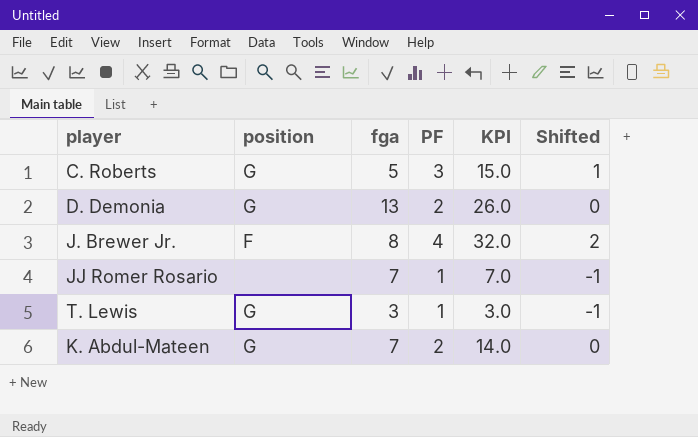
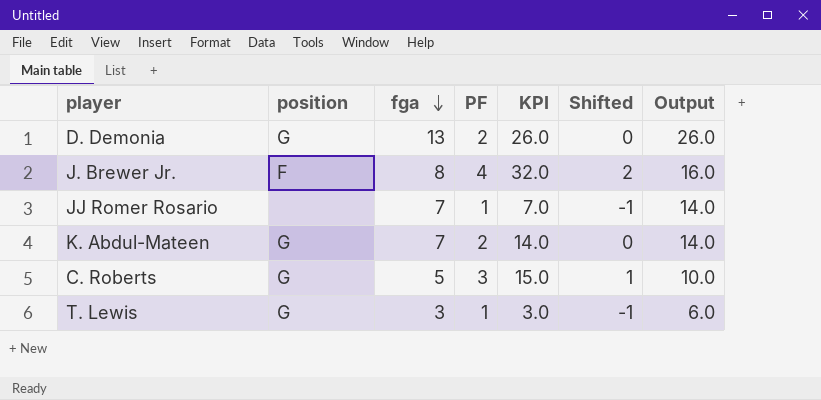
row order: none -> fga descending
column Output | formula: none -> [fga] * 2

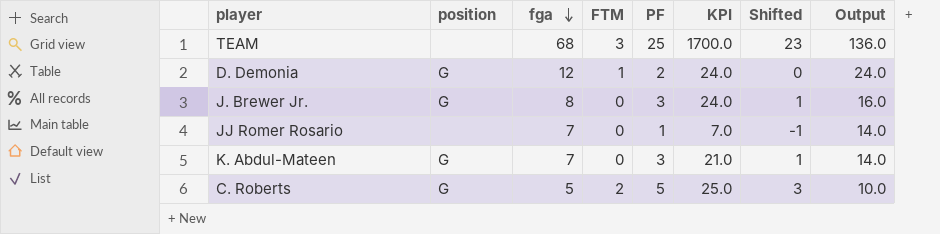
column FTM | position: none -> 4
row T. Lewis: G | 3 | 1 | 3.0 | -1 | 6.0 -> none
row TEAM: none -> none | 68 | 3 | 25 | 1700.0 | 23 | 136.0
D. Demonia | fga: 13 -> 12
D. Demonia | KPI: 26.0 -> 24.0
D. Demonia | Output: 26.0 -> 24.0
J. Brewer Jr. | position: F -> G
J. Brewer Jr. | PF: 4 -> 3
J. Brewer Jr. | KPI: 32.0 -> 24.0
J. Brewer Jr. | Shifted: 2 -> 1
K. Abdul-Mateen | PF: 2 -> 3
K. Abdul-Mateen | KPI: 14.0 -> 21.0
K. Abdul-Mateen | Shifted: 0 -> 1
C. Roberts | PF: 3 -> 5
C. Roberts | KPI: 15.0 -> 25.0
C. Roberts | Shifted: 1 -> 3

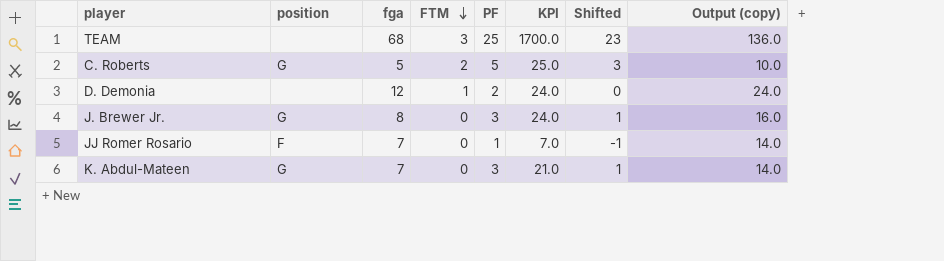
row order: fga descending -> FTM descending
column name: Output -> Output (copy)
D. Demonia | position: G -> none
JJ Romer Rosario | position: none -> F

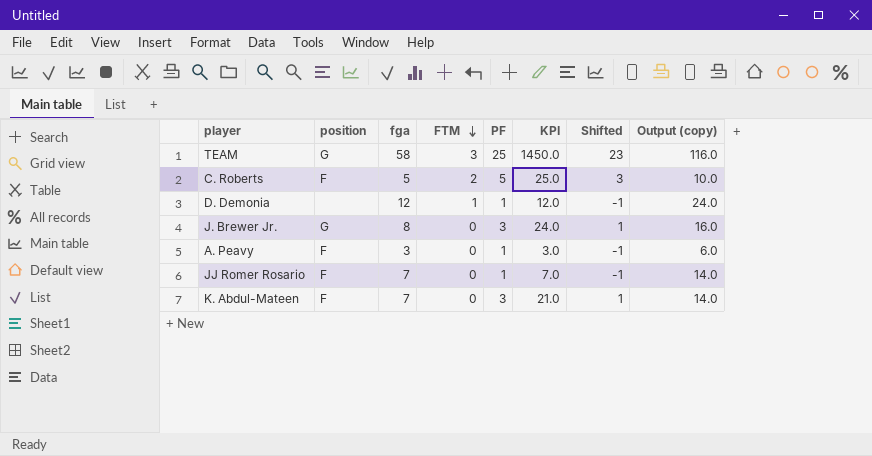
TEAM | position: none -> G
TEAM | fga: 68 -> 58
TEAM | KPI: 1700.0 -> 1450.0
TEAM | Output (copy): 136.0 -> 116.0
C. Roberts | position: G -> F
D. Demonia | PF: 2 -> 1
D. Demonia | KPI: 24.0 -> 12.0
D. Demonia | Shifted: 0 -> -1
row A. Peavy: none -> F | 3 | 0 | 1 | 3.0 | -1 | 6.0
K. Abdul-Mateen | position: G -> F

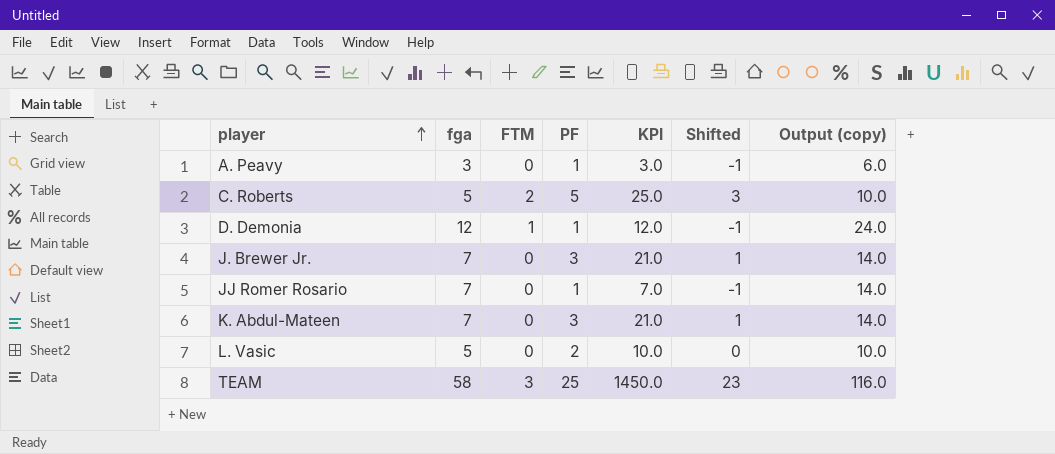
row order: FTM descending -> player ascending
column position | position: 2 -> none
J. Brewer Jr. | fga: 8 -> 7
J. Brewer Jr. | KPI: 24.0 -> 21.0
J. Brewer Jr. | Output (copy): 16.0 -> 14.0
row L. Vasic: none -> 5 | 0 | 2 | 10.0 | 0 | 10.0

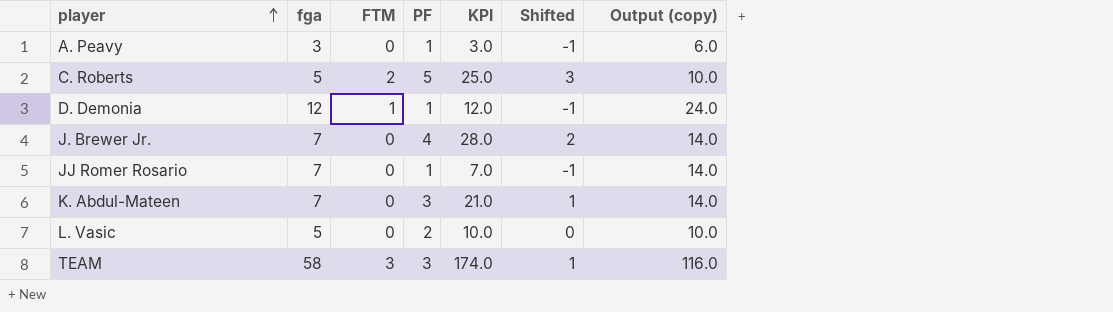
J. Brewer Jr. | PF: 3 -> 4
J. Brewer Jr. | KPI: 21.0 -> 28.0
J. Brewer Jr. | Shifted: 1 -> 2
TEAM | PF: 25 -> 3
TEAM | KPI: 1450.0 -> 174.0
TEAM | Shifted: 23 -> 1

